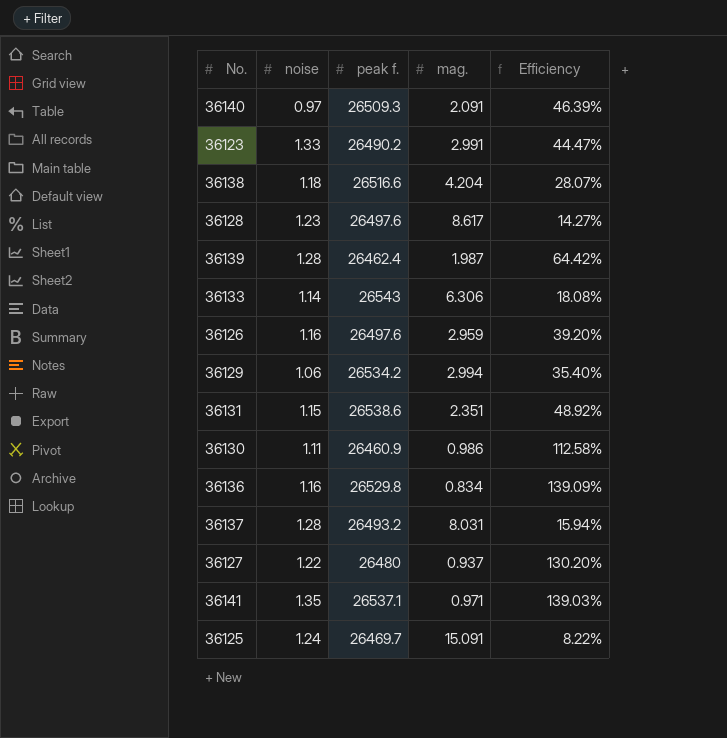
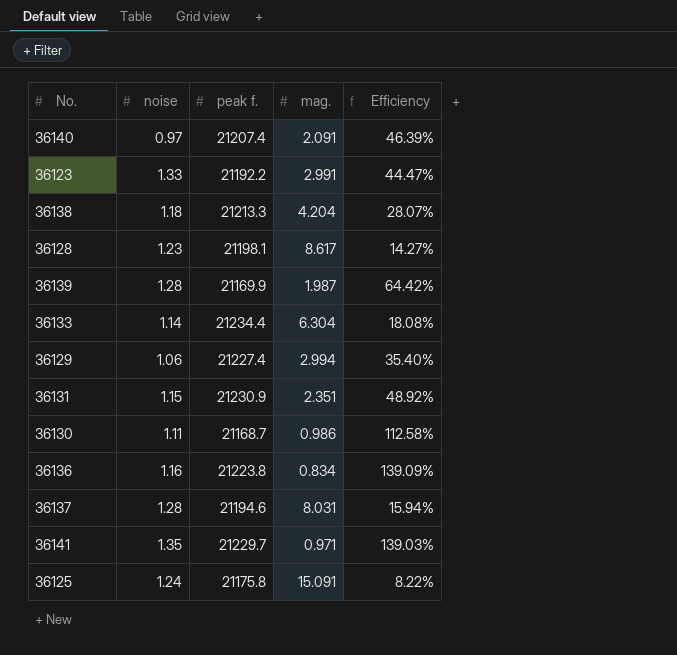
row 36126: 1.16 | 26497.6 | 2.959 | 39.20% -> none
row 36127: 1.22 | 26480 | 0.937 | 130.20% -> none
36140 | peak f.: 26509.3 -> 21207.4
36123 | peak f.: 26490.2 -> 21192.2
36138 | peak f.: 26516.6 -> 21213.3
36128 | peak f.: 26497.6 -> 21198.1
36139 | peak f.: 26462.4 -> 21169.9
36133 | peak f.: 26543 -> 21234.4
36133 | mag.: 6.306 -> 6.304
36129 | peak f.: 26534.2 -> 21227.4
36131 | peak f.: 26538.6 -> 21230.9
36130 | peak f.: 26460.9 -> 21168.7
36136 | peak f.: 26529.8 -> 21223.8
36137 | peak f.: 26493.2 -> 21194.6
36141 | peak f.: 26537.1 -> 21229.7
36125 | peak f.: 26469.7 -> 21175.8

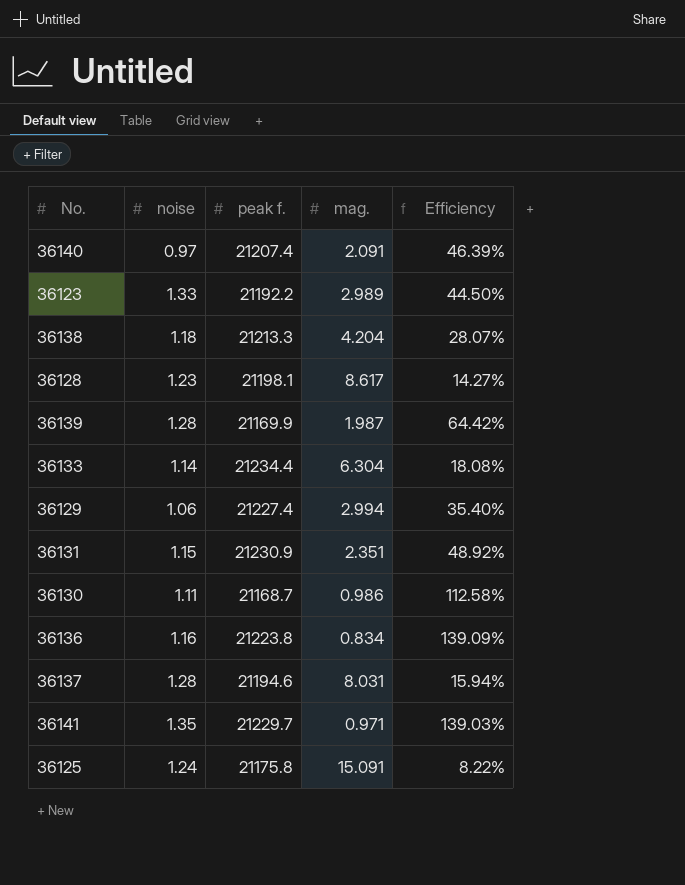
36123 | mag.: 2.991 -> 2.989
36123 | Efficiency: 44.47% -> 44.50%

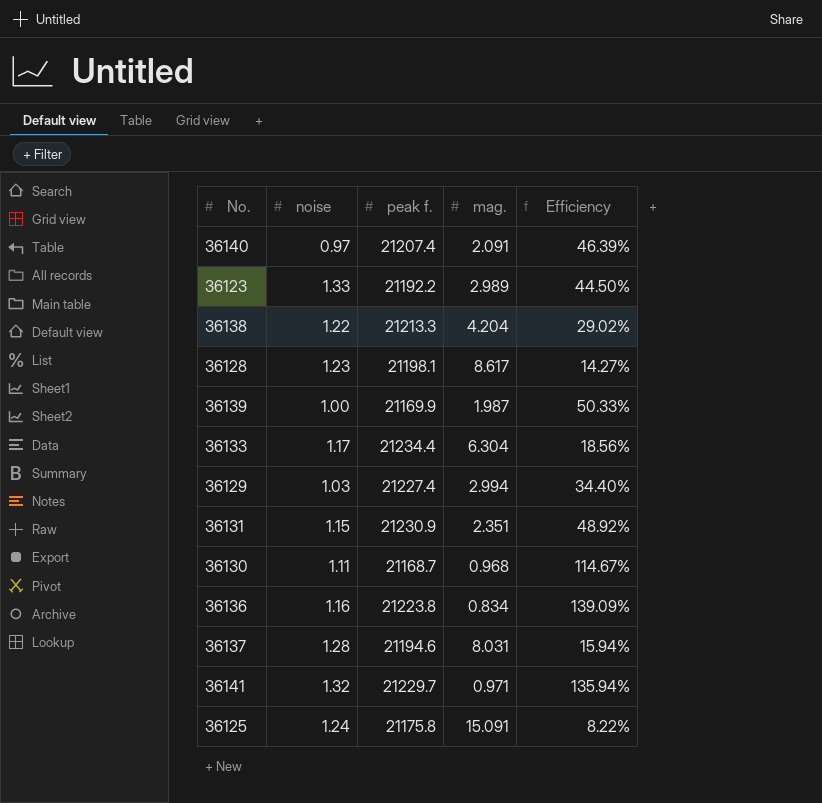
36138 | noise: 1.18 -> 1.22
36138 | Efficiency: 28.07% -> 29.02%
36139 | noise: 1.28 -> 1.00
36139 | Efficiency: 64.42% -> 50.33%
36133 | noise: 1.14 -> 1.17
36133 | Efficiency: 18.08% -> 18.56%
36129 | noise: 1.06 -> 1.03
36129 | Efficiency: 35.40% -> 34.40%
36130 | mag.: 0.986 -> 0.968
36130 | Efficiency: 112.58% -> 114.67%
36141 | noise: 1.35 -> 1.32
36141 | Efficiency: 139.03% -> 135.94%

